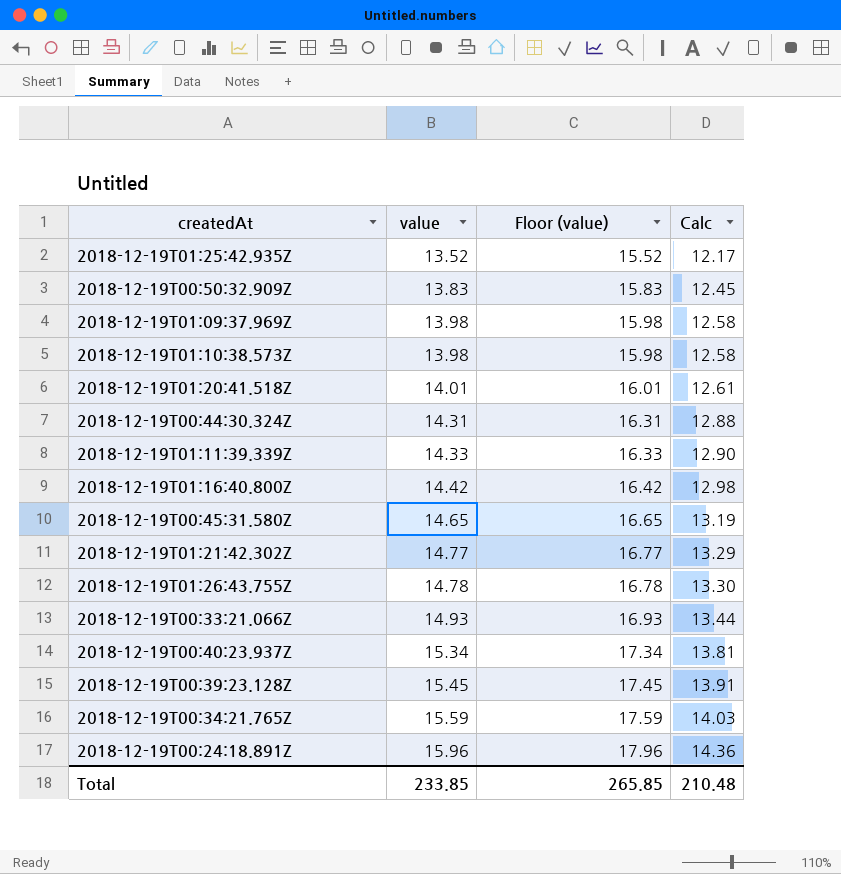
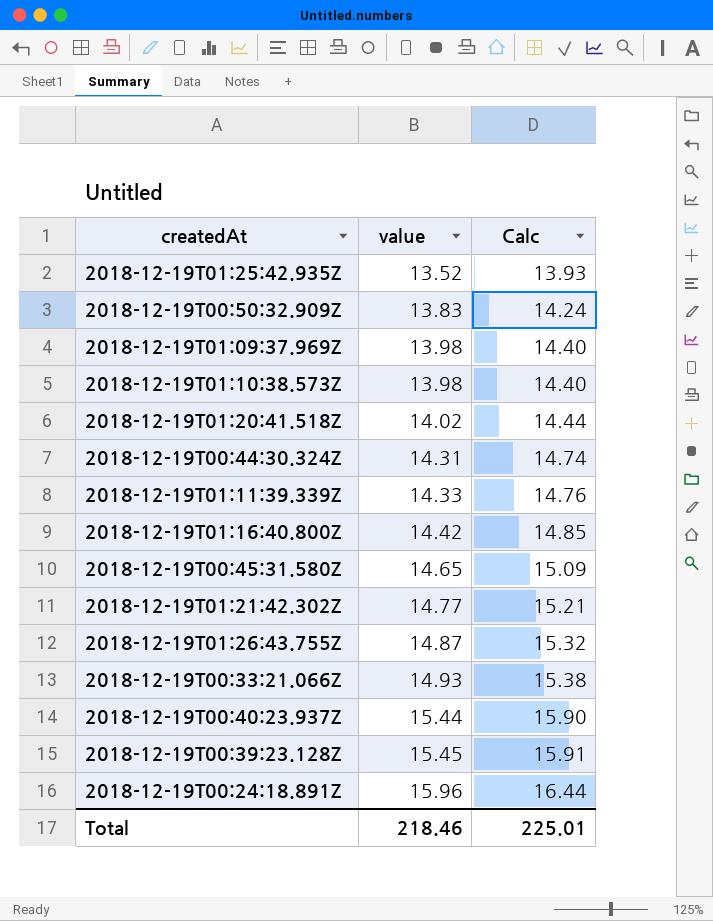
column Floor (value) | formula: [value] + 2 -> none
column Calc | formula: [value] * 0.9 -> [value] * 1.03
row 2018-12-19T00:34:21.765Z: 15.59 | 17.59 | 14.03 -> none
2018-12-19T01:20:41.518Z | value: 14.01 -> 14.02
2018-12-19T01:26:43.755Z | value: 14.78 -> 14.87
2018-12-19T00:40:23.937Z | value: 15.34 -> 15.44
Total | value: 233.85 -> 218.46
Total | Calc: 210.48 -> 225.01

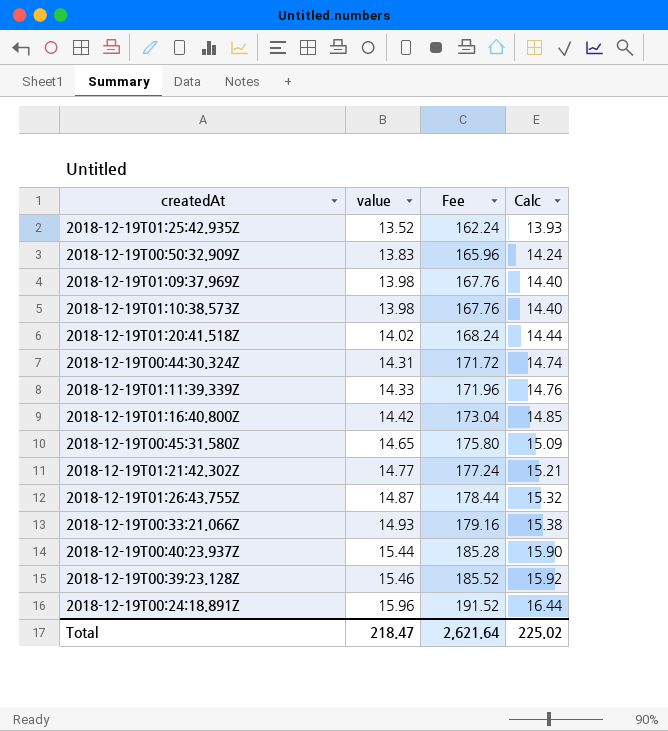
column Fee | formula: none -> [value] * 12
2018-12-19T00:39:23.128Z | value: 15.45 -> 15.46
2018-12-19T00:39:23.128Z | Calc: 15.91 -> 15.92
Total | value: 218.46 -> 218.47
Total | Calc: 225.01 -> 225.02

